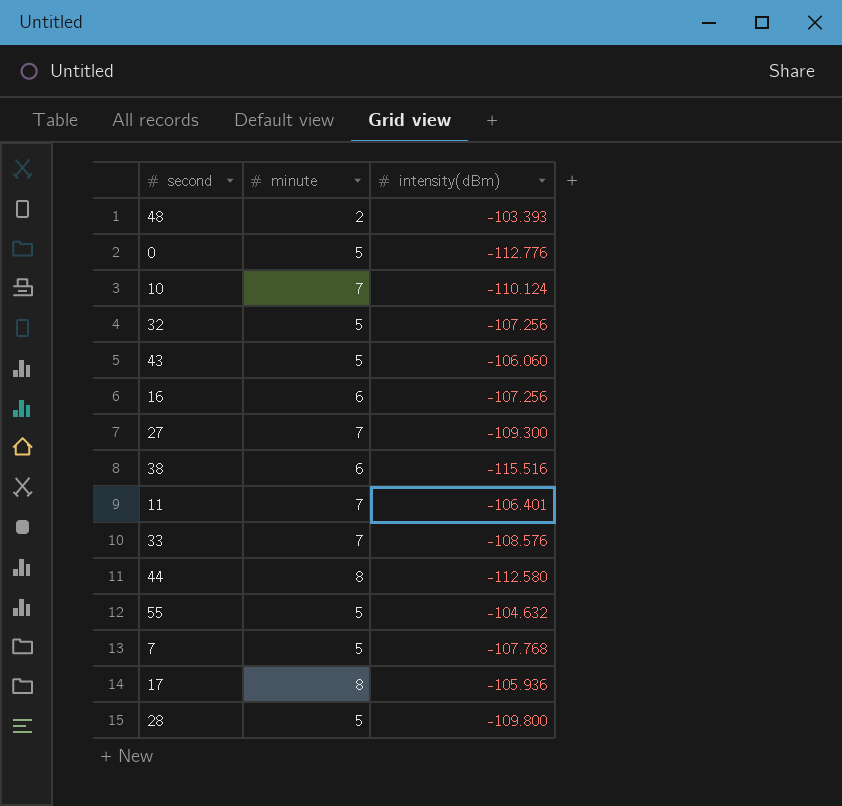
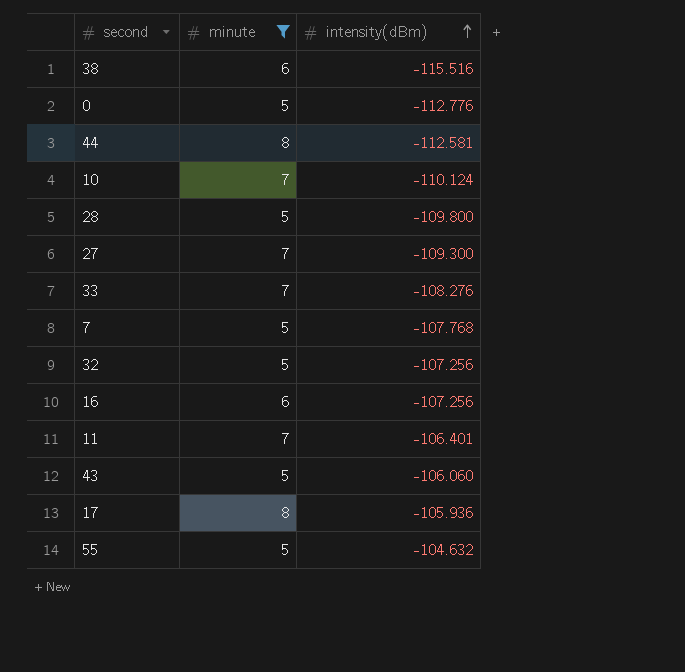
filter: none -> minute != 2
row order: none -> intensity(dBm) ascending
44 | intensity(dBm): -112.580 -> -112.581
33 | intensity(dBm): -108.576 -> -108.276

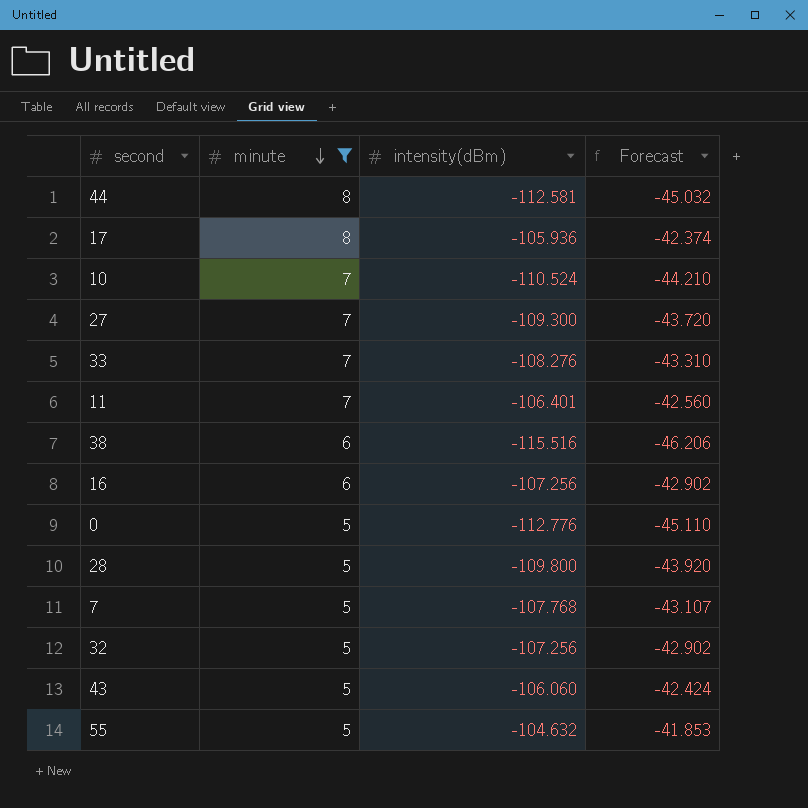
row order: intensity(dBm) ascending -> minute descending
column Forecast | formula: none -> [intensity(dBm)] * 0.4
10 | intensity(dBm): -110.124 -> -110.524

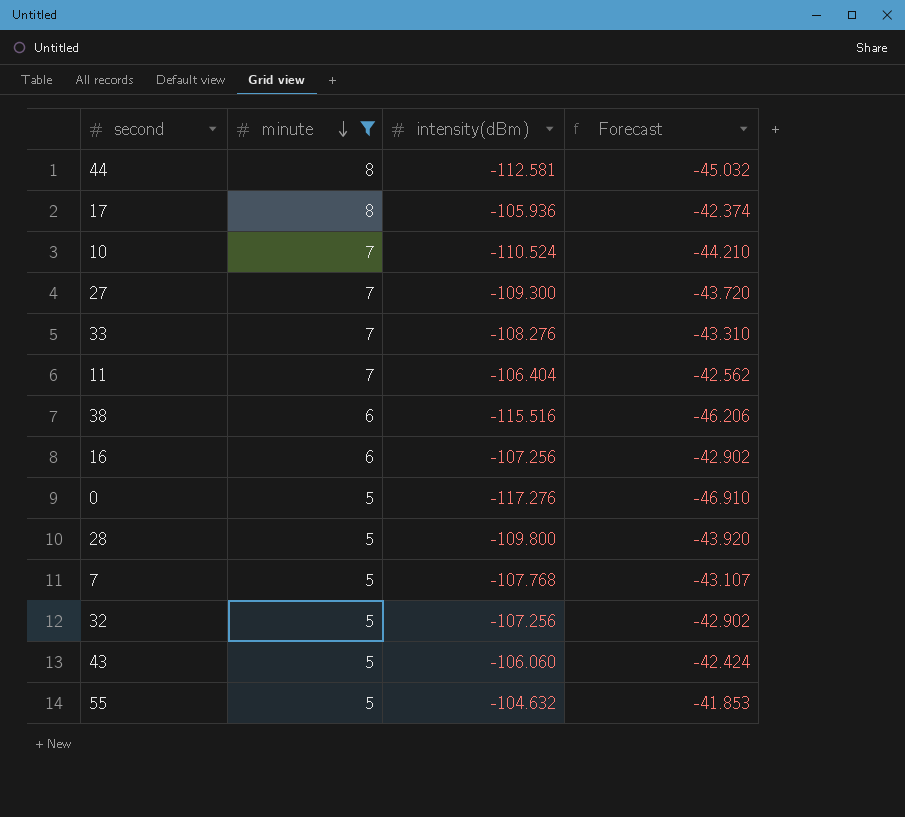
11 | intensity(dBm): -106.401 -> -106.404
11 | Forecast: -42.560 -> -42.562
0 | intensity(dBm): -112.776 -> -117.276
0 | Forecast: -45.110 -> -46.910

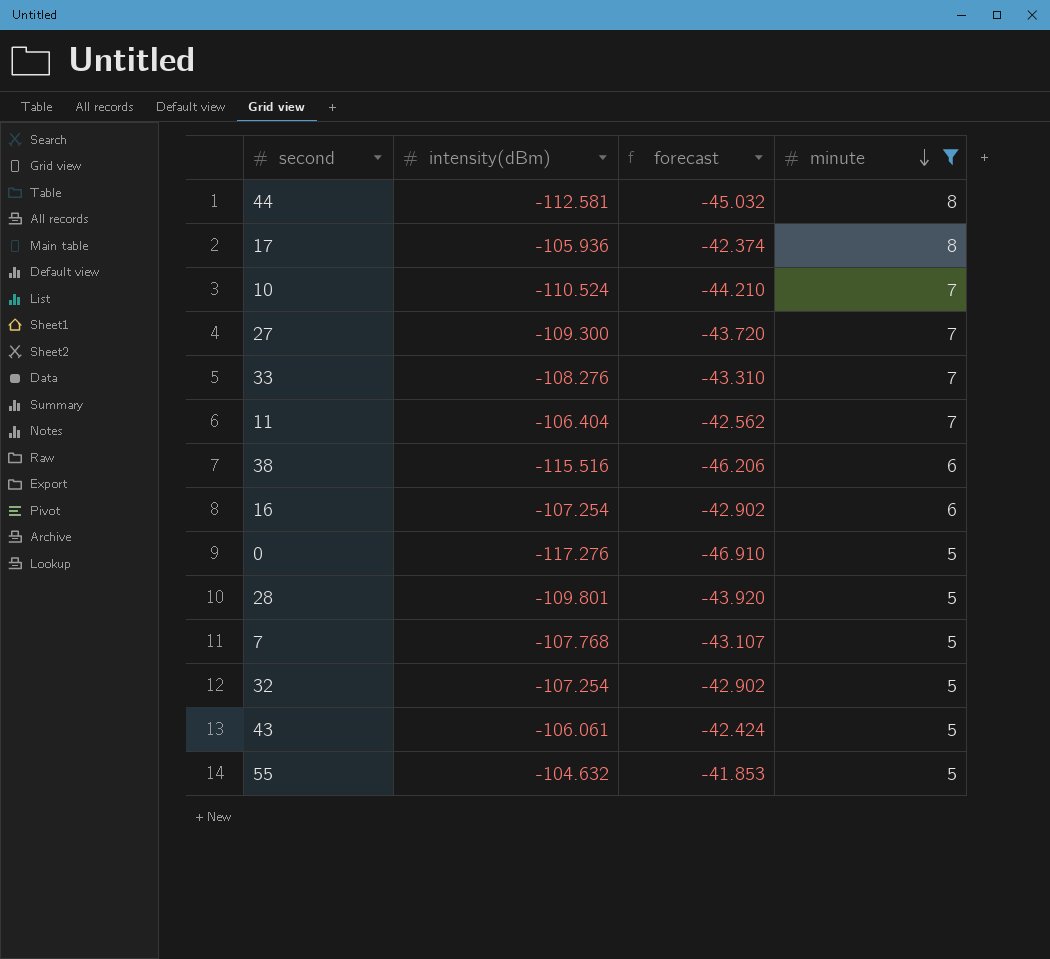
column name: Forecast -> forecast
column minute | position: 2 -> 4
16 | intensity(dBm): -107.256 -> -107.254
28 | intensity(dBm): -109.800 -> -109.801
32 | intensity(dBm): -107.256 -> -107.254
43 | intensity(dBm): -106.060 -> -106.061

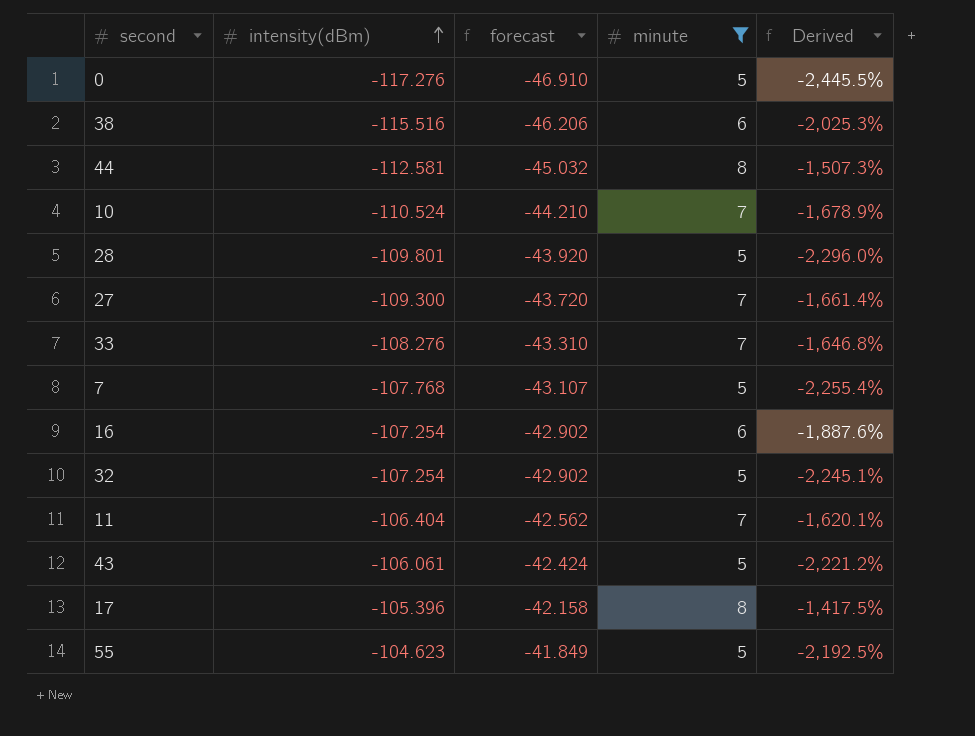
row order: minute descending -> intensity(dBm) ascending
column Derived | formula: none -> ([intensity(dBm)] - [minute]) / [minute]
17 | intensity(dBm): -105.936 -> -105.396
17 | forecast: -42.374 -> -42.158
55 | intensity(dBm): -104.632 -> -104.623
55 | forecast: -41.853 -> -41.849

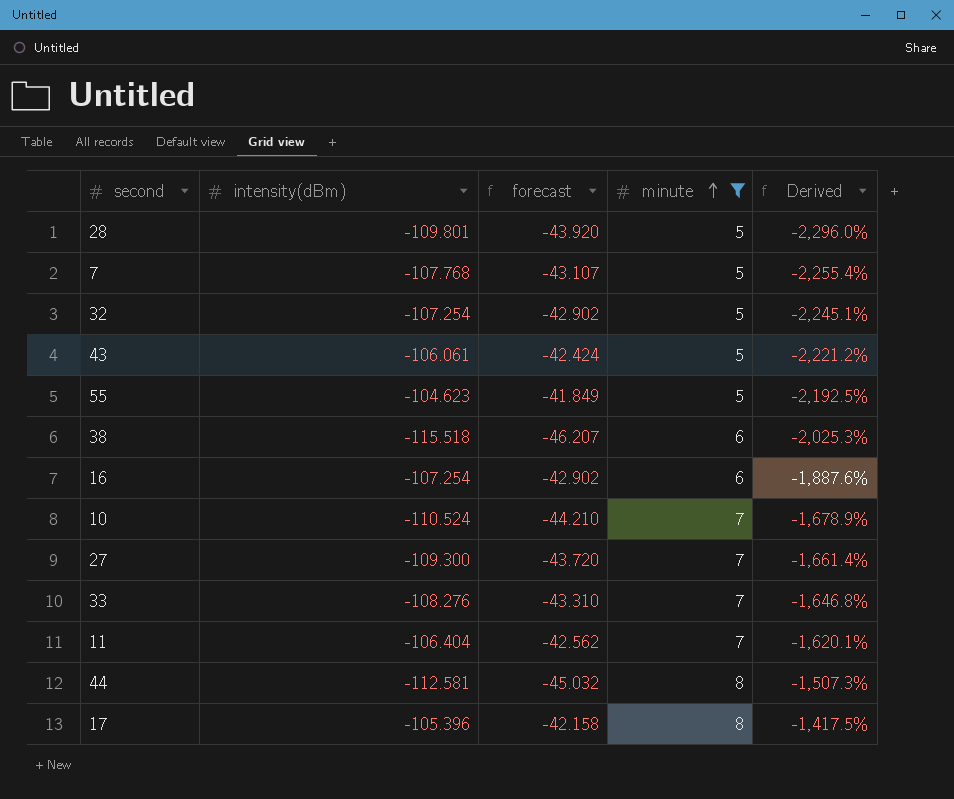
row order: intensity(dBm) ascending -> minute ascending
row 0: -117.276 | -46.910 | 5 | -2,445.5% -> none
38 | intensity(dBm): -115.516 -> -115.518
38 | forecast: -46.206 -> -46.207

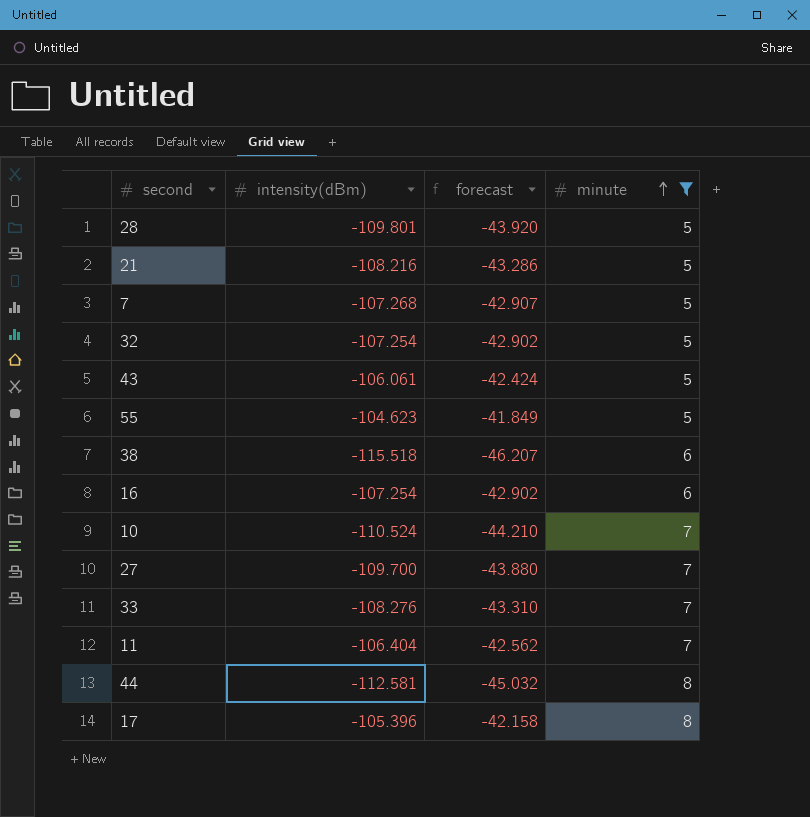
column Derived | formula: ([intensity(dBm)] - [minute]) / [minute] -> none
row 21: none -> -108.216 | -43.286 | 5
7 | intensity(dBm): -107.768 -> -107.268
7 | forecast: -43.107 -> -42.907
27 | intensity(dBm): -109.300 -> -109.700
27 | forecast: -43.720 -> -43.880

